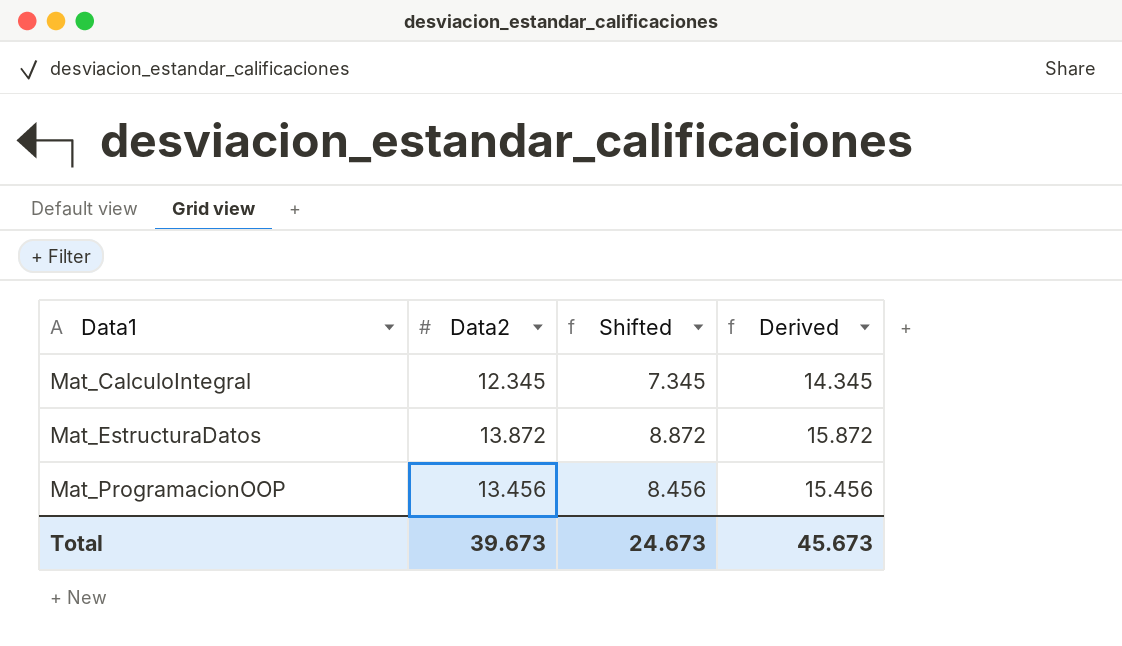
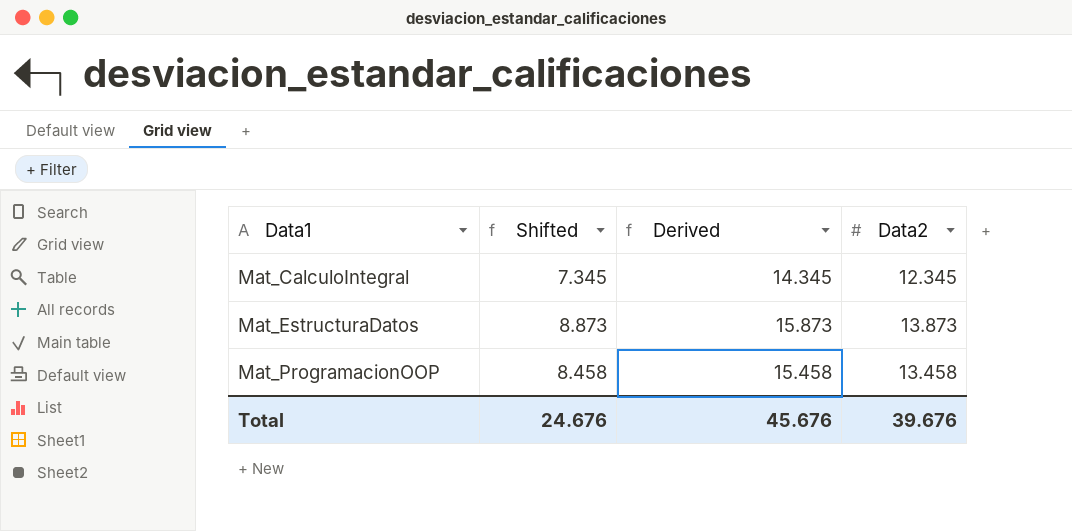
column Data2 | position: 2 -> 4
Mat_EstructuraDatos | Shifted: 8.872 -> 8.873
Mat_EstructuraDatos | Derived: 15.872 -> 15.873
Mat_EstructuraDatos | Data2: 13.872 -> 13.873
Mat_ProgramacionOOP | Shifted: 8.456 -> 8.458
Mat_ProgramacionOOP | Derived: 15.456 -> 15.458
Mat_ProgramacionOOP | Data2: 13.456 -> 13.458
Total | Shifted: 24.673 -> 24.676
Total | Derived: 45.673 -> 45.676
Total | Data2: 39.673 -> 39.676

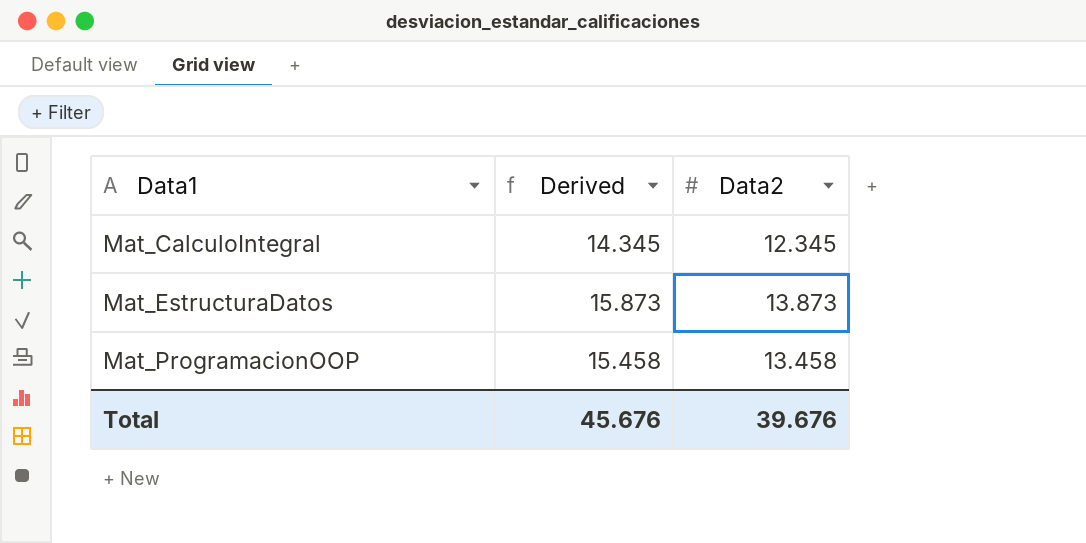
column Shifted | formula: [Data2] - 5 -> none

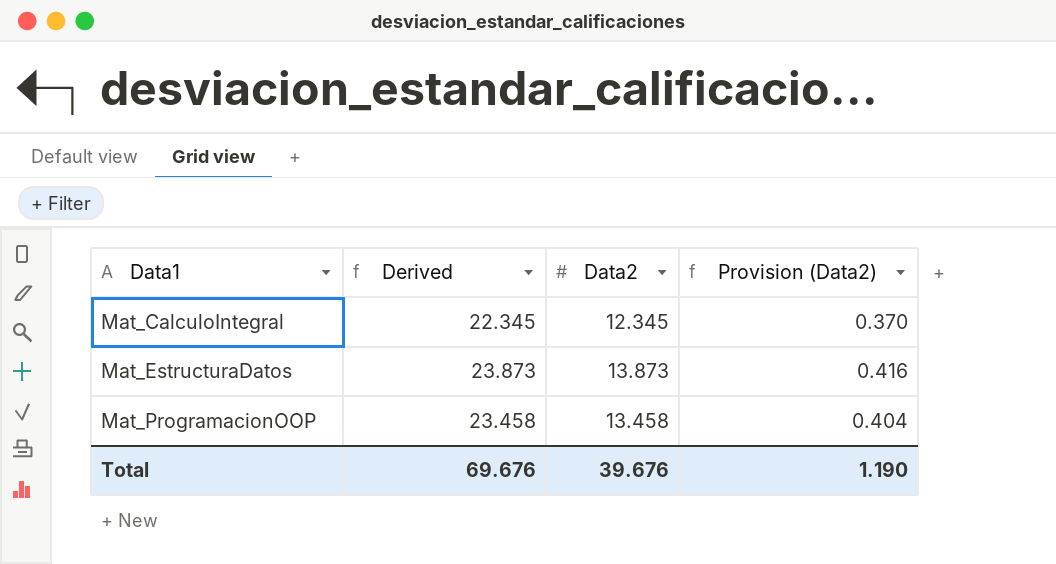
column Derived | formula: [Data2] + 2 -> [Data2] + 10
column Provision (Data2) | formula: none -> [Data2] * 0.03
Total | Derived: 45.676 -> 69.676

